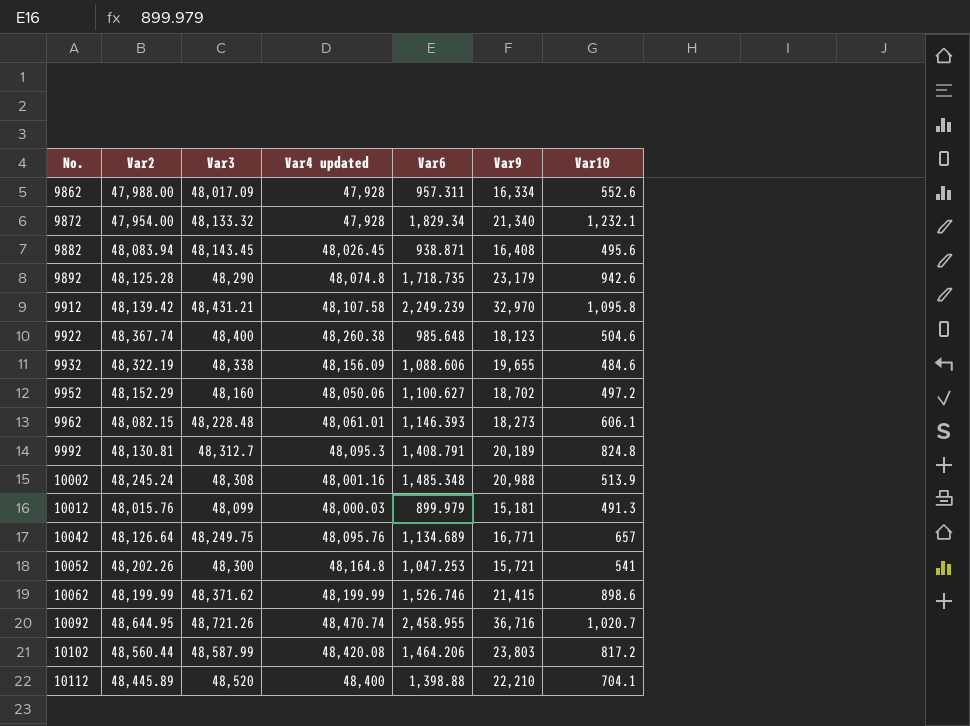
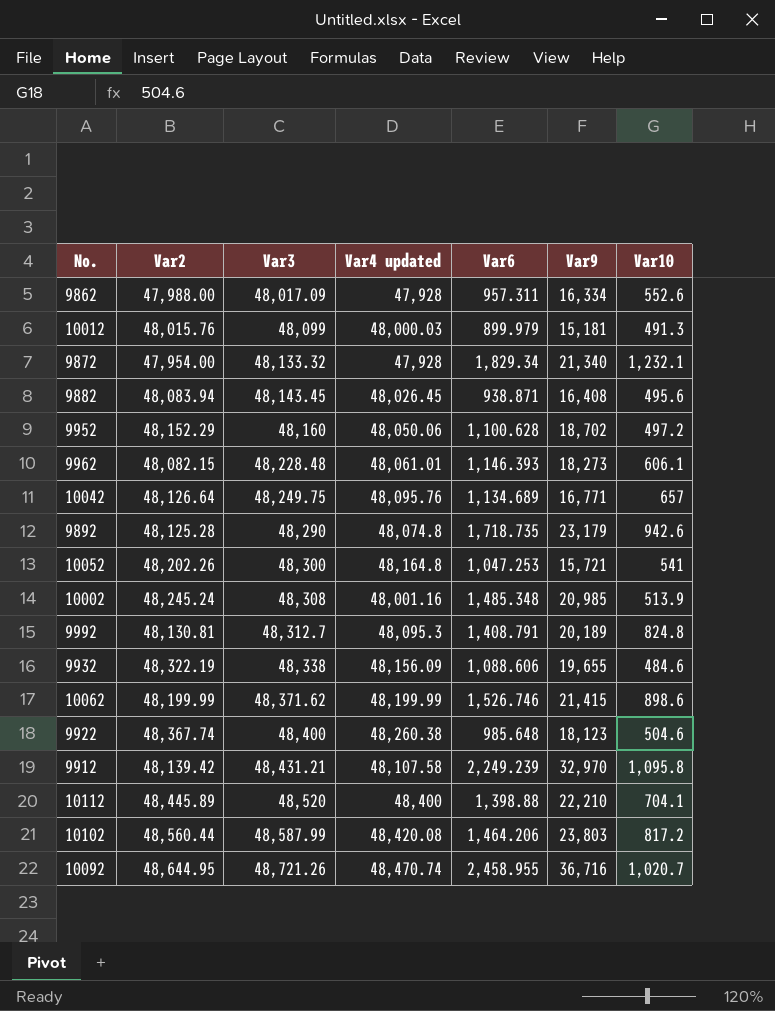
row order: No. ascending -> Var3 ascending
9952 | Var6: 1,100.627 -> 1,100.628
10002 | Var9: 20,988 -> 20,985

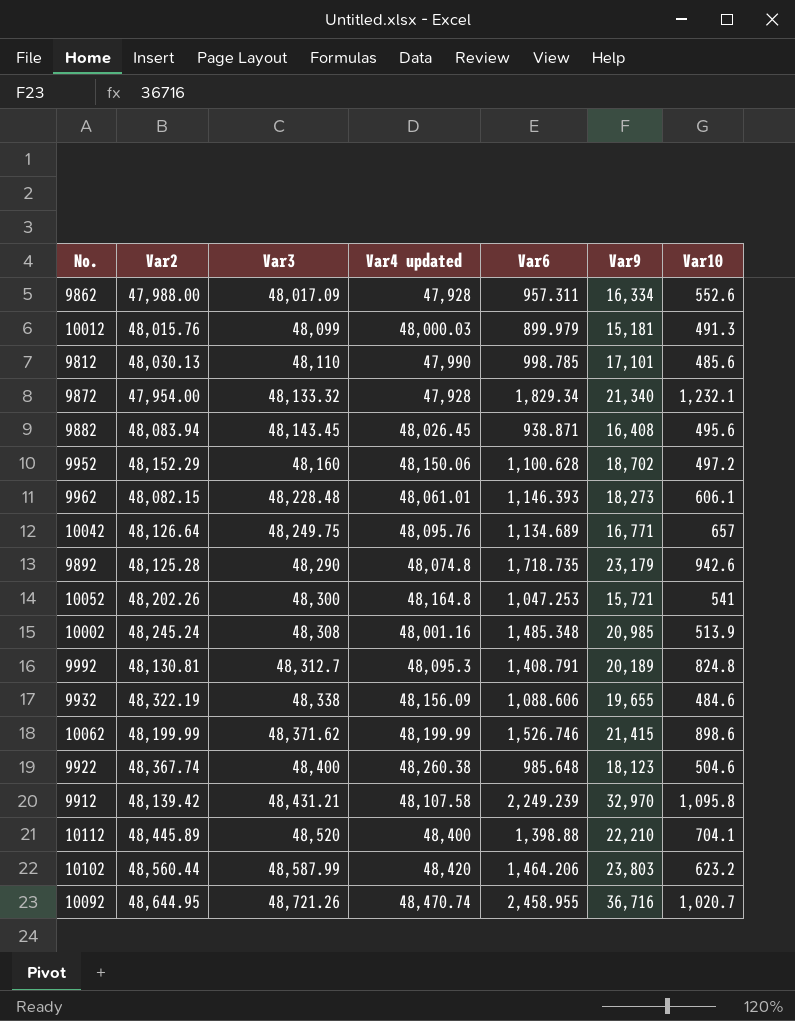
row 9812: none -> 48,030.13 | 48,110 | 47,990 | 998.785 | 17,101 | 485.6
9952 | Var4 updated: 48,050.06 -> 48,150.06
10102 | Var4 updated: 48,420.08 -> 48,420
10102 | Var10: 817.2 -> 623.2

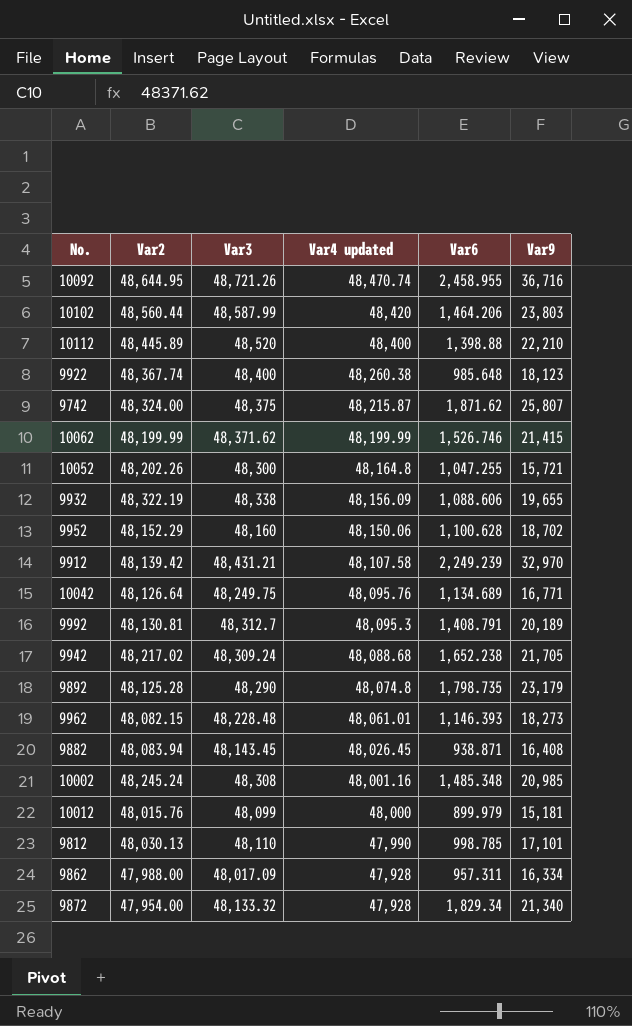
row order: Var3 ascending -> Var4 updated descending
column Var10 | position: 7 -> none
row 9742: none -> 48,324.00 | 48,375 | 48,215.87 | 1,871.62 | 25,807
10052 | Var6: 1,047.253 -> 1,047.255
row 9942: none -> 48,217.02 | 48,309.24 | 48,088.68 | 1,652.238 | 21,705
9892 | Var6: 1,718.735 -> 1,798.735
10012 | Var4 updated: 48,000.03 -> 48,000

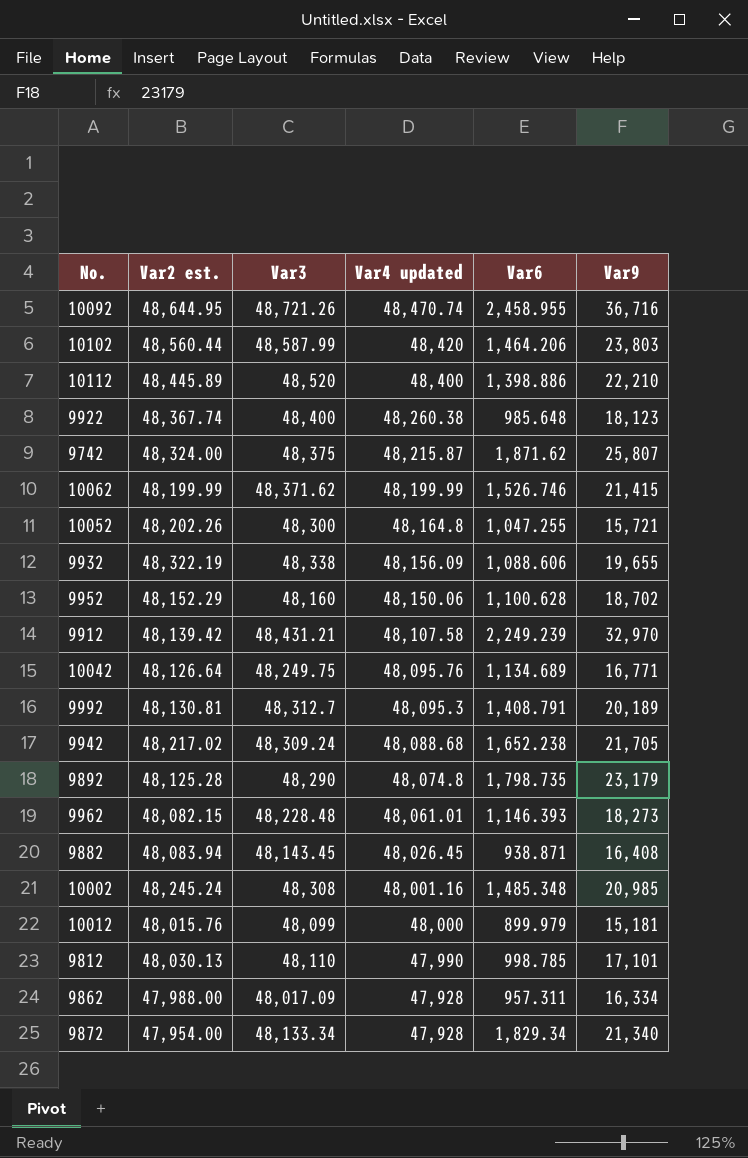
column name: Var2 -> Var2 est.
10112 | Var6: 1,398.88 -> 1,398.886
9872 | Var3: 48,133.32 -> 48,133.34

